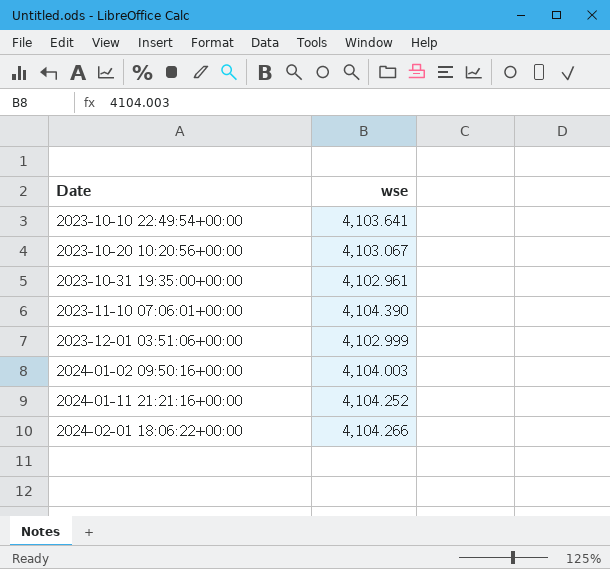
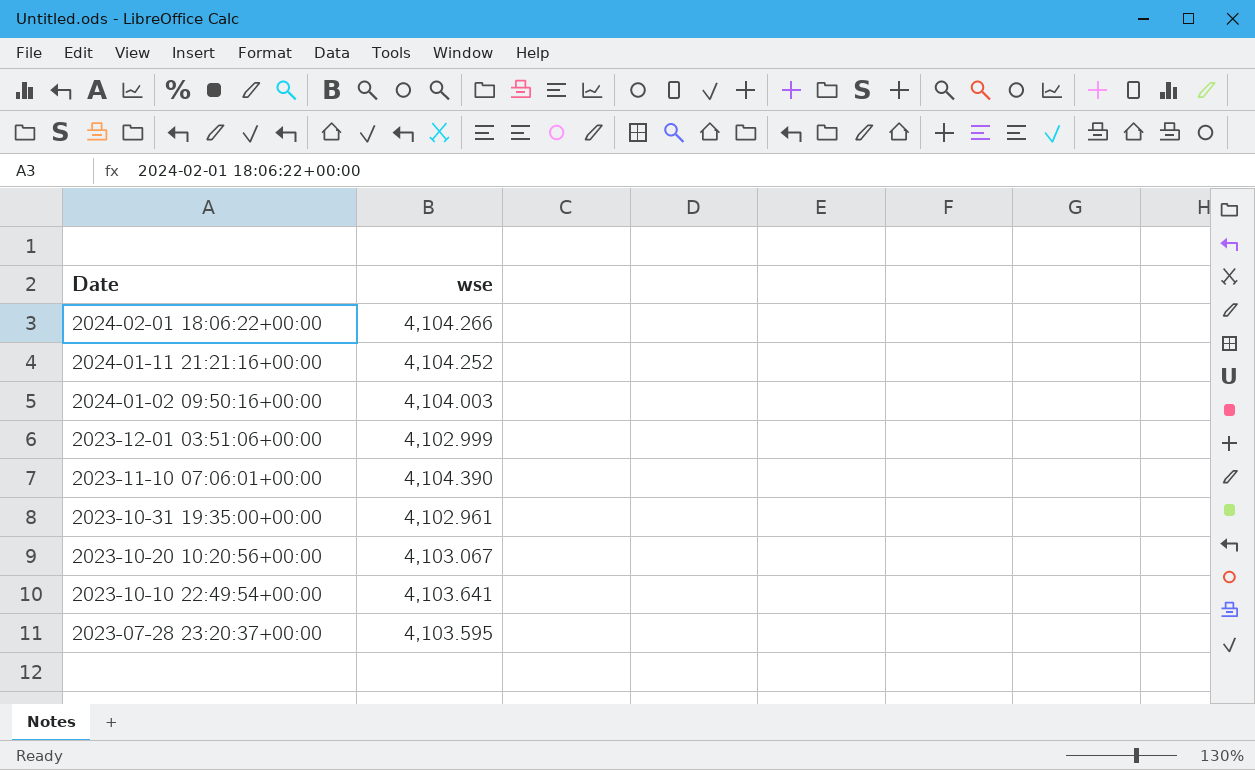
row order: Date ascending -> Date descending
row 2023-07-28 23:20:37+00:00: none -> 4,103.595

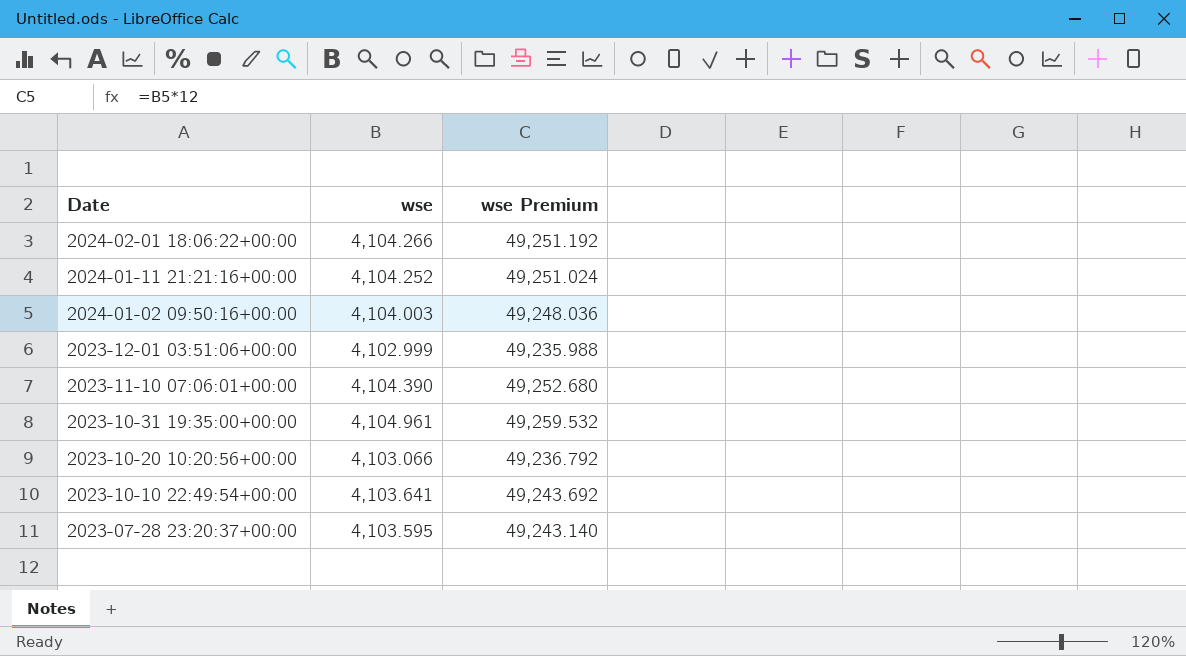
column wse Premium | formula: none -> [wse] * 12
2023-10-31 19:35:00+00:00 | wse: 4,102.961 -> 4,104.961
2023-10-20 10:20:56+00:00 | wse: 4,103.067 -> 4,103.066

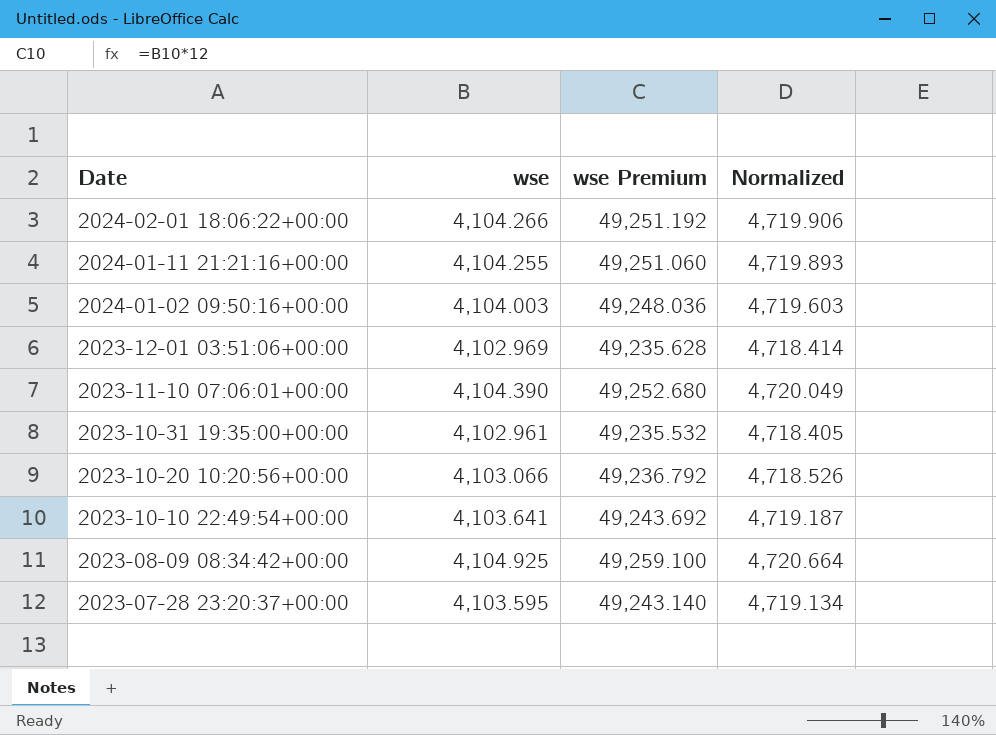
column Normalized | formula: none -> [wse] * 1.15
2024-01-11 21:21:16+00:00 | wse: 4,104.252 -> 4,104.255
2024-01-11 21:21:16+00:00 | wse Premium: 49,251.024 -> 49,251.060
2023-12-01 03:51:06+00:00 | wse: 4,102.999 -> 4,102.969
2023-12-01 03:51:06+00:00 | wse Premium: 49,235.988 -> 49,235.628
2023-10-31 19:35:00+00:00 | wse: 4,104.961 -> 4,102.961
2023-10-31 19:35:00+00:00 | wse Premium: 49,259.532 -> 49,235.532
row 2023-08-09 08:34:42+00:00: none -> 4,104.925 | 49,259.100 | 4,720.664

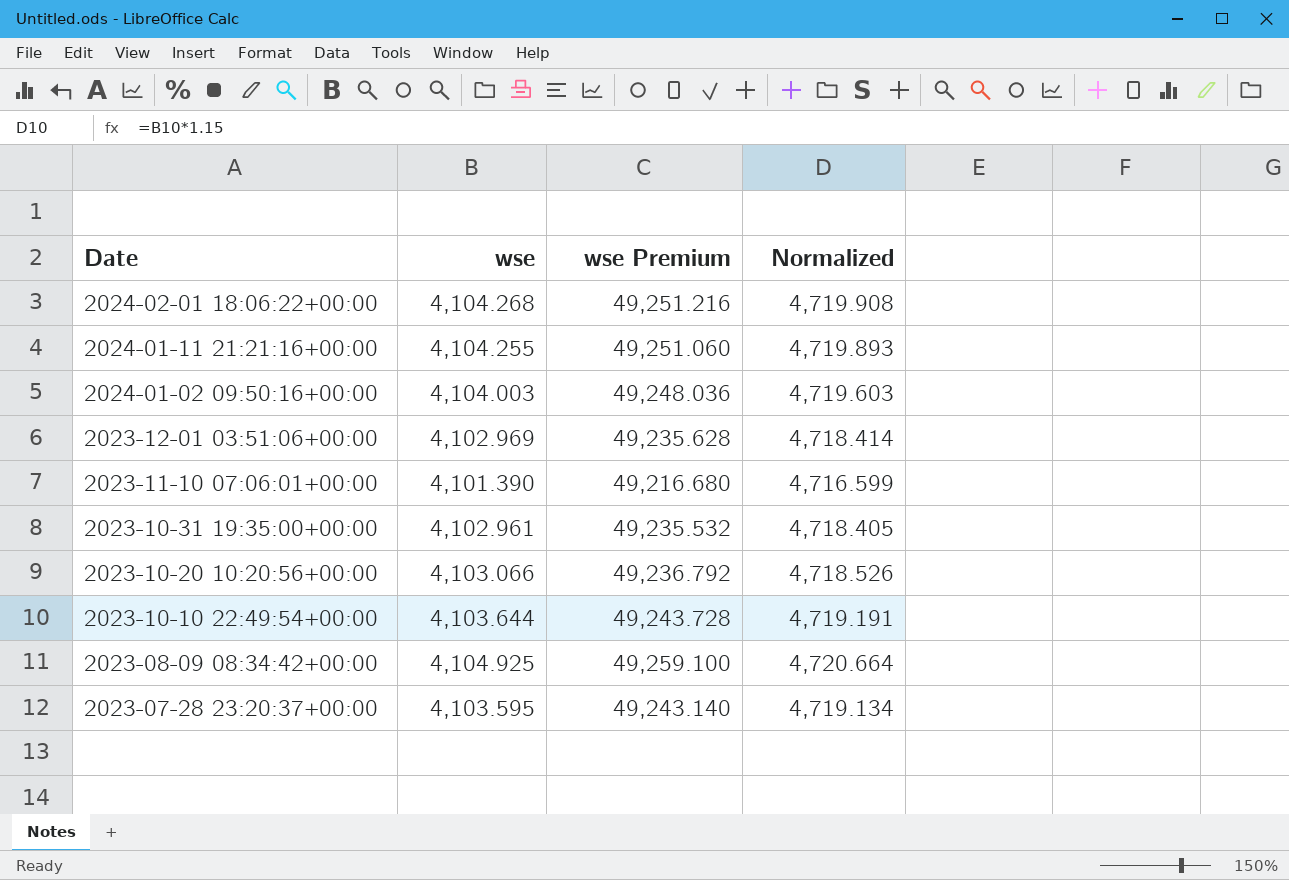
2024-02-01 18:06:22+00:00 | wse: 4,104.266 -> 4,104.268
2024-02-01 18:06:22+00:00 | wse Premium: 49,251.192 -> 49,251.216
2024-02-01 18:06:22+00:00 | Normalized: 4,719.906 -> 4,719.908
2023-11-10 07:06:01+00:00 | wse: 4,104.390 -> 4,101.390
2023-11-10 07:06:01+00:00 | wse Premium: 49,252.680 -> 49,216.680
2023-11-10 07:06:01+00:00 | Normalized: 4,720.049 -> 4,716.599
2023-10-10 22:49:54+00:00 | wse: 4,103.641 -> 4,103.644
2023-10-10 22:49:54+00:00 | wse Premium: 49,243.692 -> 49,243.728
2023-10-10 22:49:54+00:00 | Normalized: 4,719.187 -> 4,719.191

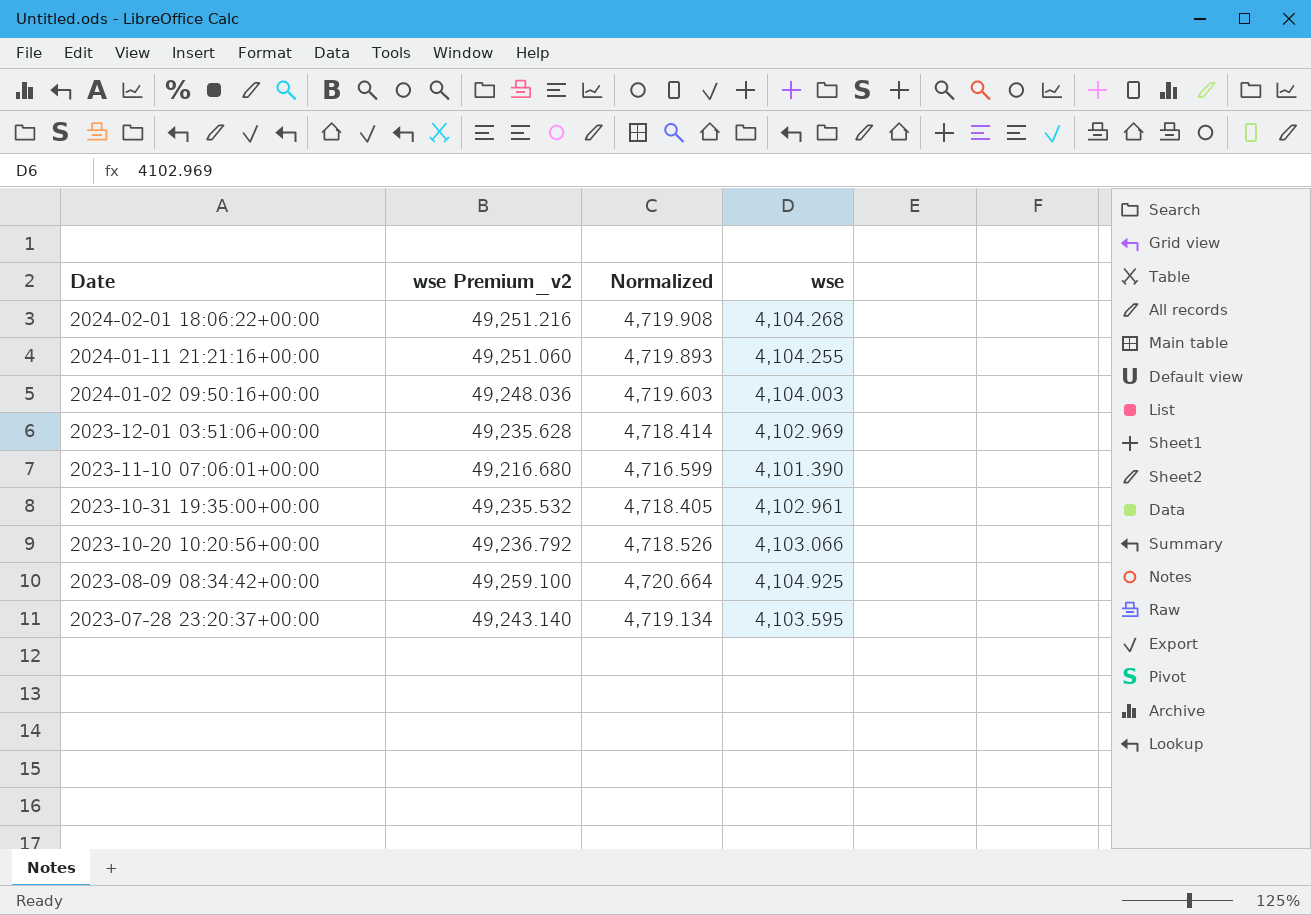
column name: wse Premium -> wse Premium_v2
column wse | position: 2 -> 4
row 2023-10-10 22:49:54+00:00: 4,103.644 | 49,243.728 | 4,719.191 -> none

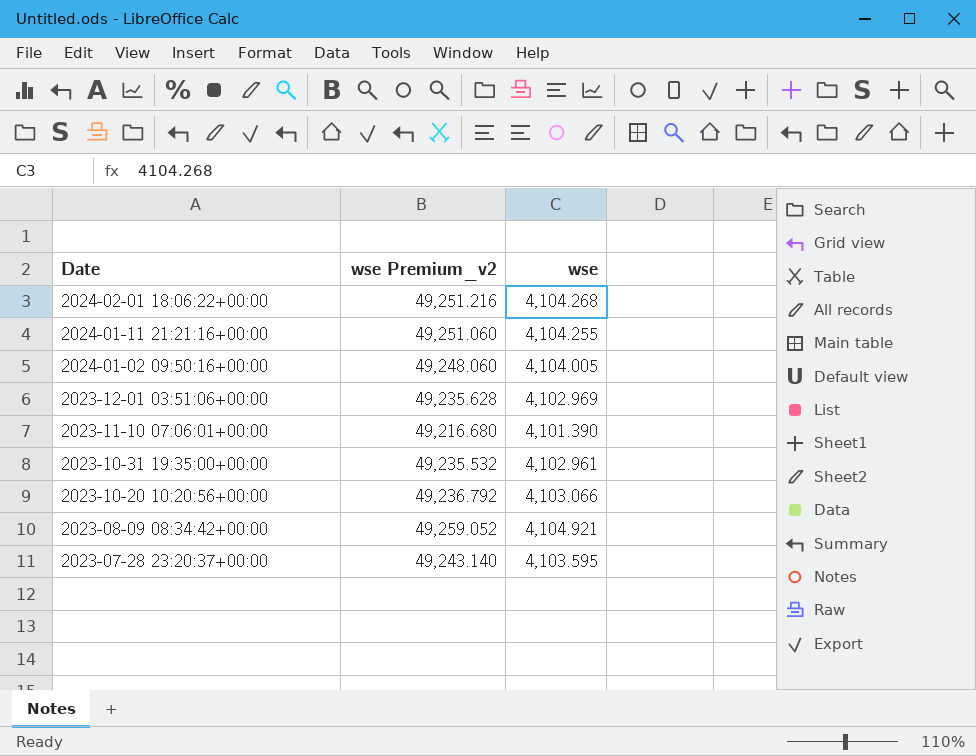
column Normalized | formula: [wse] * 1.15 -> none
2024-01-02 09:50:16+00:00 | wse Premium_v2: 49,248.036 -> 49,248.060
2024-01-02 09:50:16+00:00 | wse: 4,104.003 -> 4,104.005
2023-08-09 08:34:42+00:00 | wse Premium_v2: 49,259.100 -> 49,259.052
2023-08-09 08:34:42+00:00 | wse: 4,104.925 -> 4,104.921

